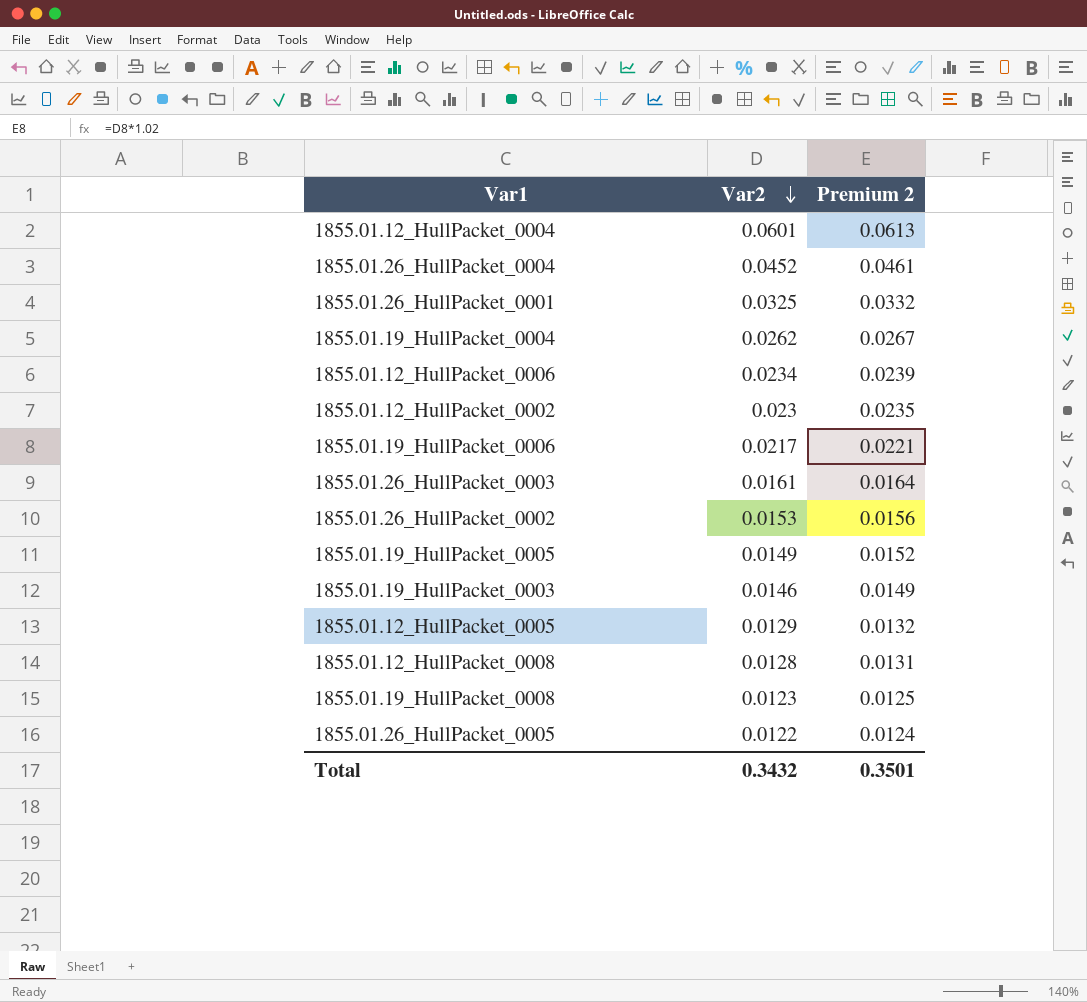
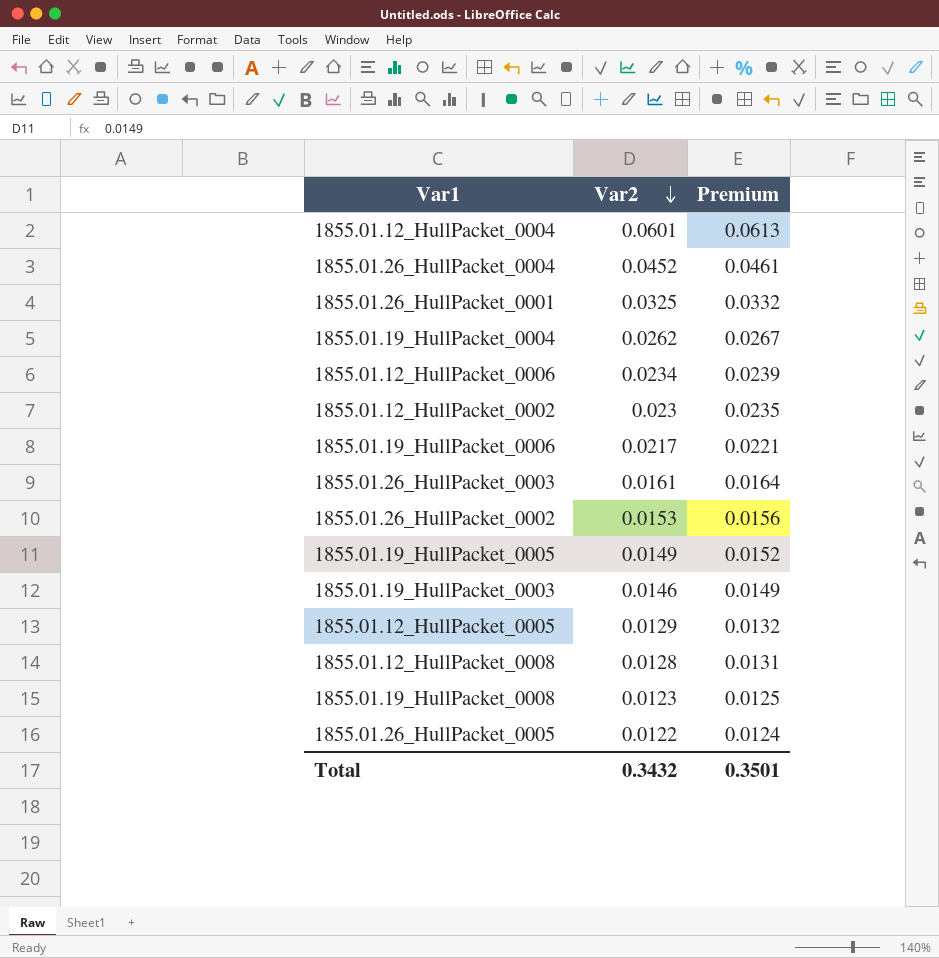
column name: Premium 2 -> Premium

